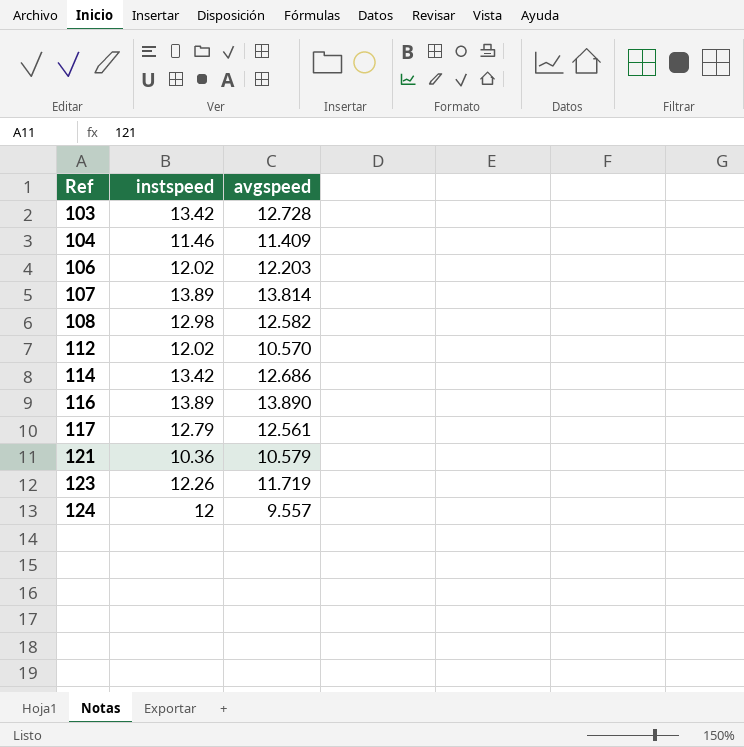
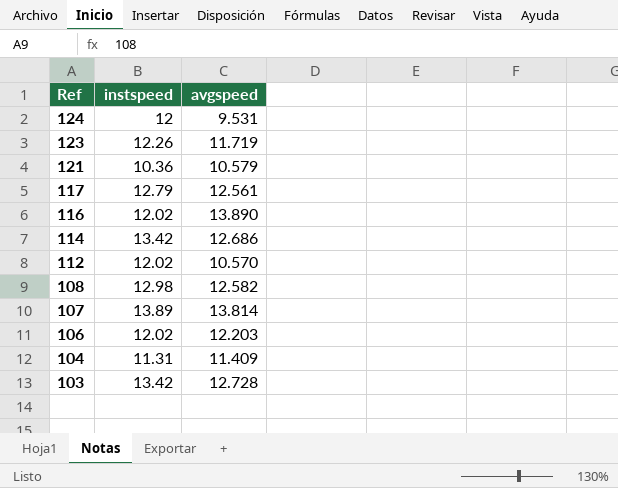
row order: Ref ascending -> Ref descending
124 | avgspeed: 9.557 -> 9.531
116 | instspeed: 13.89 -> 12.02
104 | instspeed: 11.46 -> 11.31

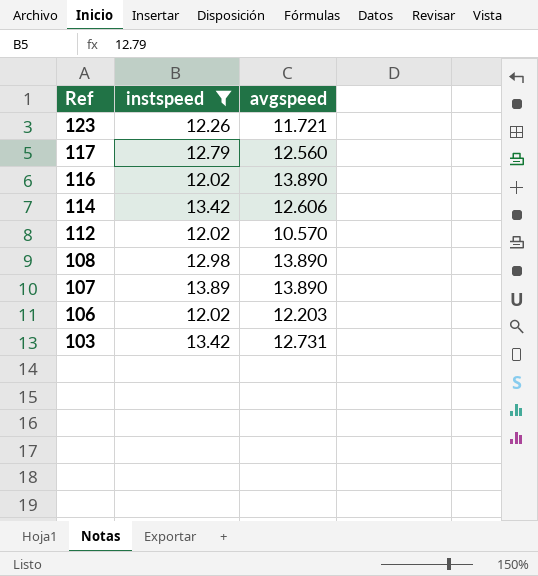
filter: none -> instspeed >= 12.02
123 | avgspeed: 11.719 -> 11.721
117 | avgspeed: 12.561 -> 12.560
114 | avgspeed: 12.686 -> 12.606
108 | avgspeed: 12.582 -> 13.890
107 | avgspeed: 13.814 -> 13.890
103 | avgspeed: 12.728 -> 12.731

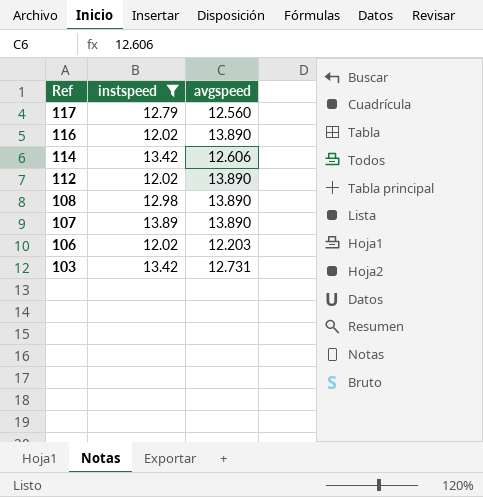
row 123: 12.26 | 11.721 -> none
112 | avgspeed: 10.570 -> 13.890

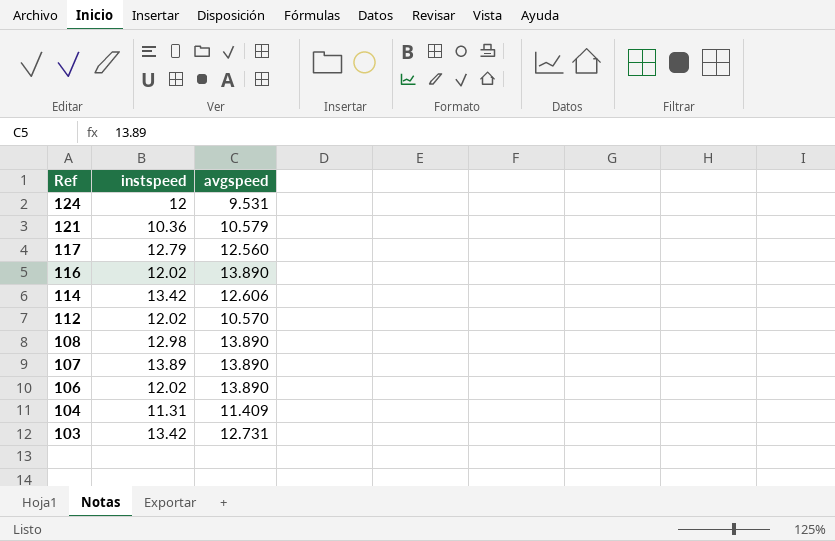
filter: instspeed >= 12.02 -> none
112 | avgspeed: 13.890 -> 10.570
106 | avgspeed: 12.203 -> 13.890

